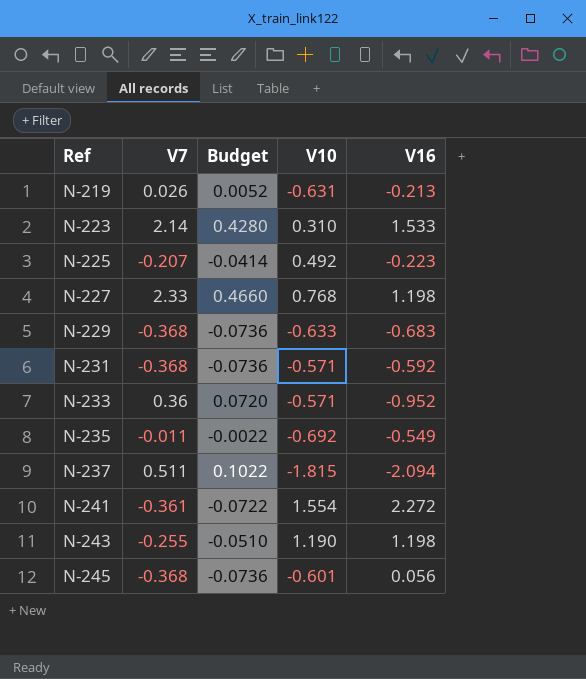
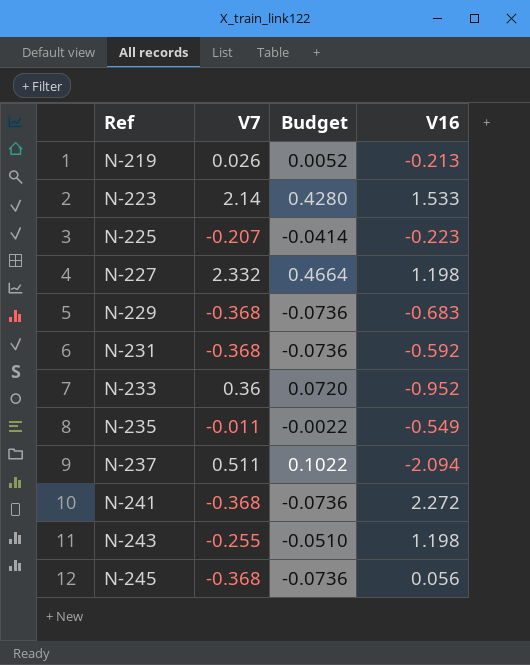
column V10 | position: 4 -> none
N-227 | V7: 2.33 -> 2.332
N-227 | Budget: 0.4660 -> 0.4664
N-241 | V7: -0.361 -> -0.368
N-241 | Budget: -0.0722 -> -0.0736

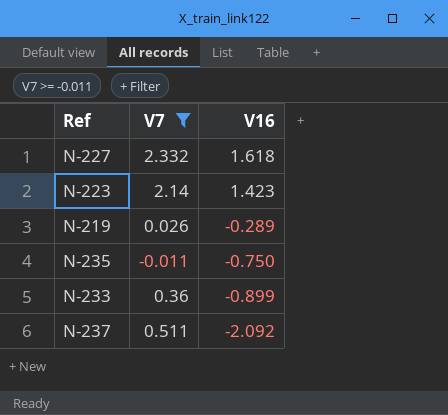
filter: none -> V7 >= -0.011
row order: Ref ascending -> V16 descending
column Budget | formula: [V7] * 0.2 -> none
N-227 | V16: 1.198 -> 1.618
N-223 | V16: 1.533 -> 1.423
N-219 | V16: -0.213 -> -0.289
N-235 | V16: -0.549 -> -0.750
N-233 | V16: -0.952 -> -0.899
N-237 | V16: -2.094 -> -2.092

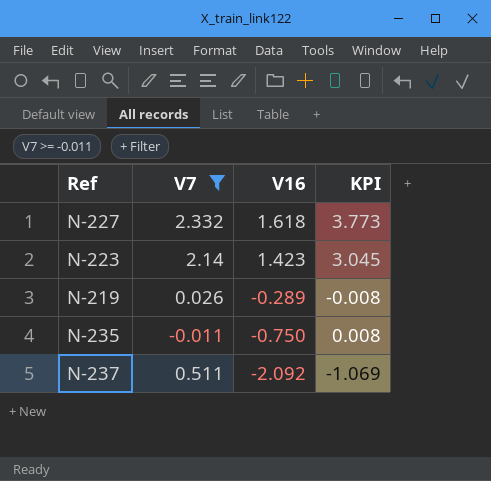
column KPI | formula: none -> [V7] * [V16]
row N-233: 0.36 | -0.899 -> none

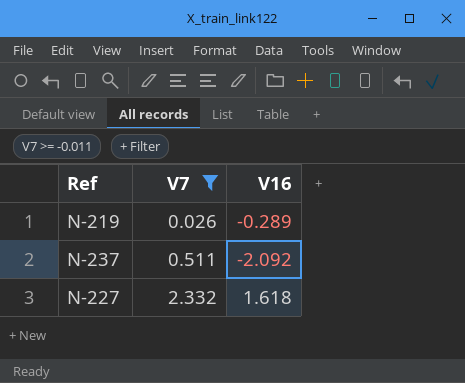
row order: V16 descending -> V7 ascending
column KPI | formula: [V7] * [V16] -> none
row N-223: 2.14 | 1.423 | 3.045 -> none
row N-235: -0.011 | -0.750 | 0.008 -> none

